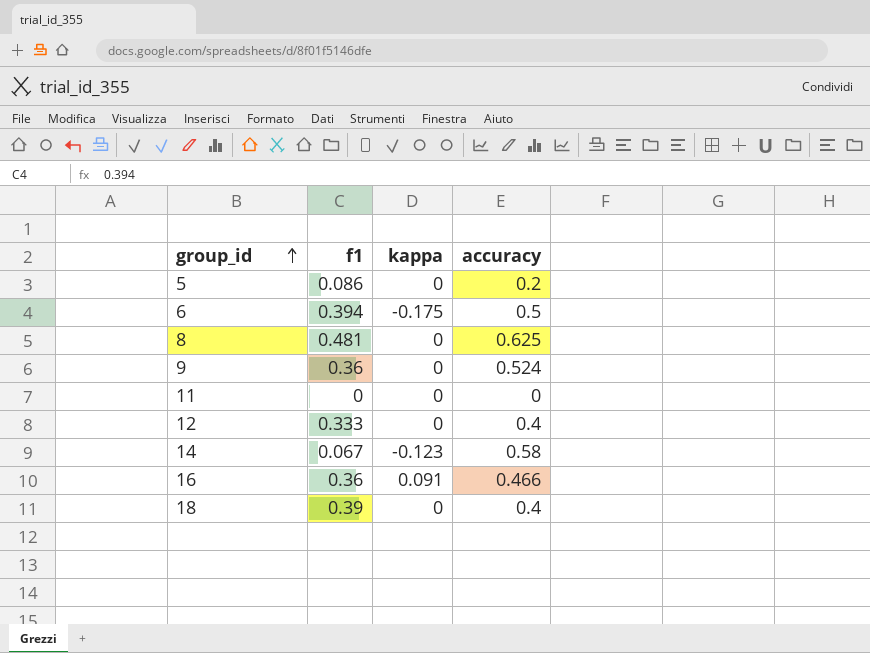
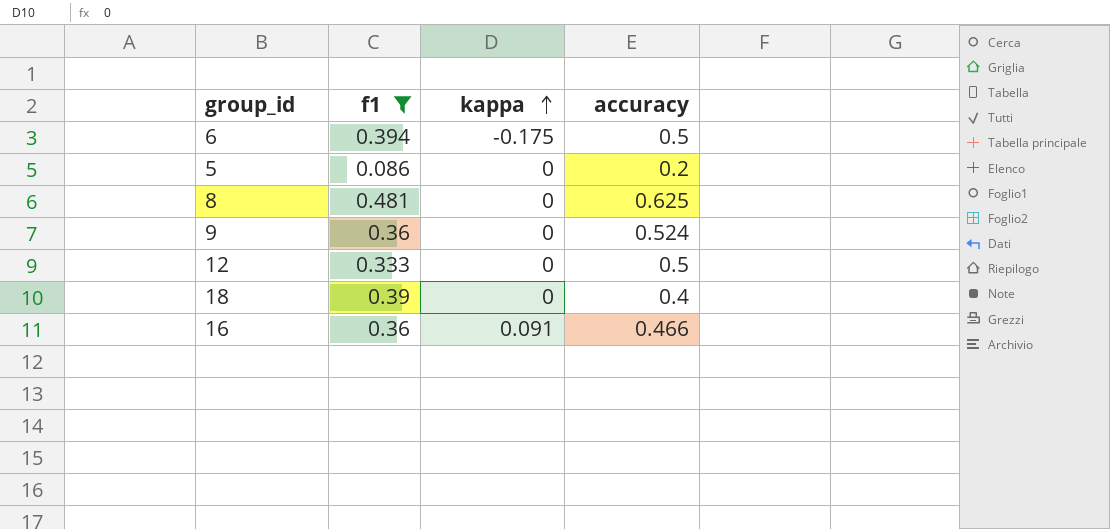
filter: none -> f1 >= 0.086
row order: group_id ascending -> kappa ascending
12 | accuracy: 0.4 -> 0.5

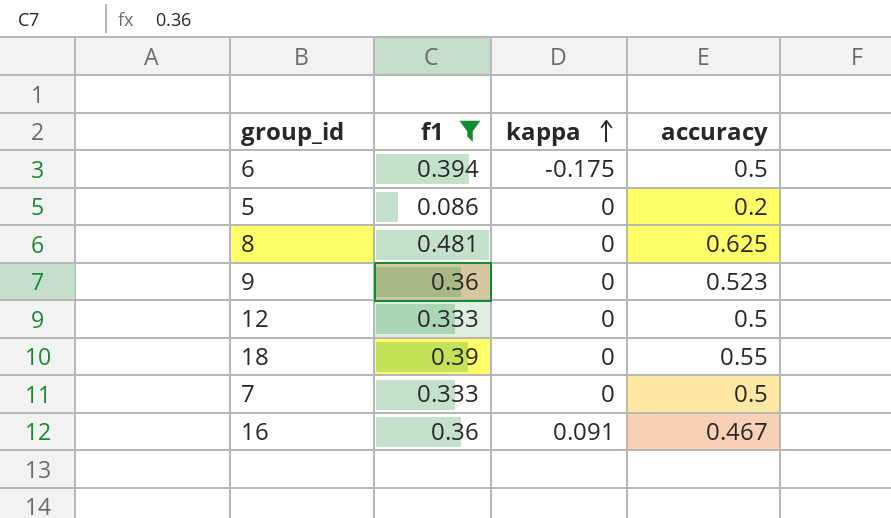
9 | accuracy: 0.524 -> 0.523
18 | accuracy: 0.4 -> 0.55
row 7: none -> 0.333 | 0 | 0.5
16 | accuracy: 0.466 -> 0.467

